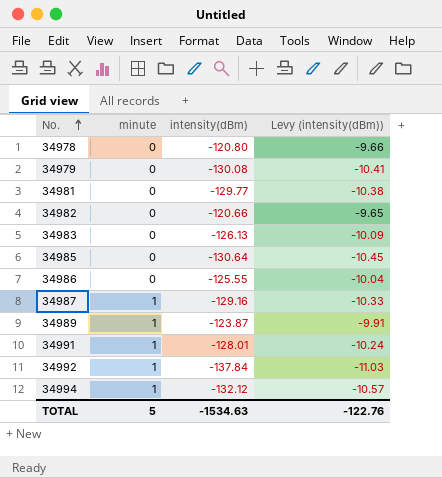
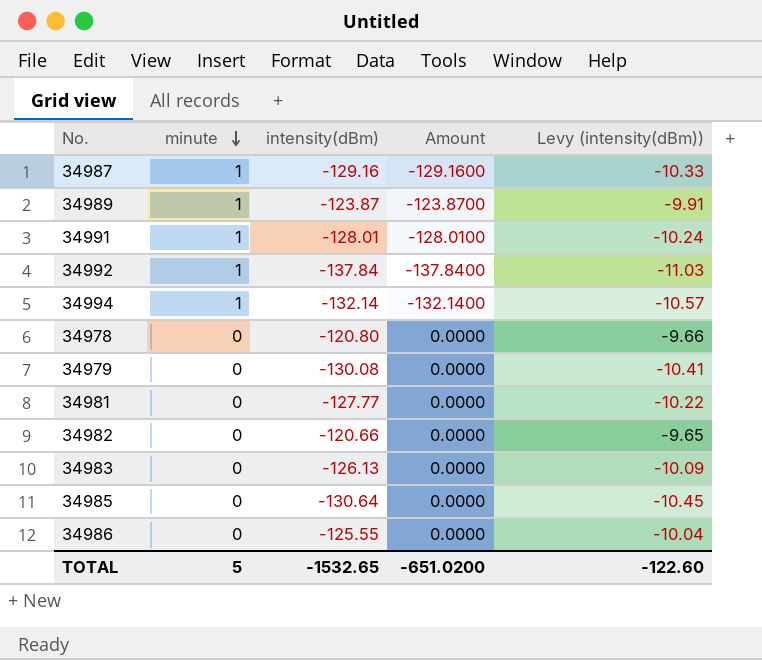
row order: No. ascending -> minute descending
column Amount | formula: none -> [minute] * [intensity(dBm)]
34994 | intensity(dBm): -132.12 -> -132.14
34981 | intensity(dBm): -129.77 -> -127.77
34981 | Levy (intensity(dBm)): -10.38 -> -10.22
TOTAL | intensity(dBm): -1534.63 -> -1532.65
TOTAL | Levy (intensity(dBm)): -122.76 -> -122.60

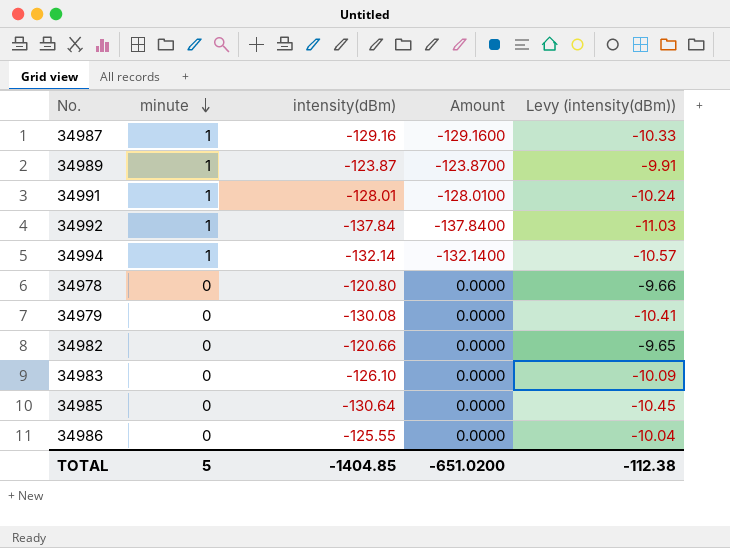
row 34981: 0 | -127.77 | 0.0000 | -10.22 -> none
34983 | intensity(dBm): -126.13 -> -126.10
TOTAL | intensity(dBm): -1532.65 -> -1404.85
TOTAL | Levy (intensity(dBm)): -122.60 -> -112.38

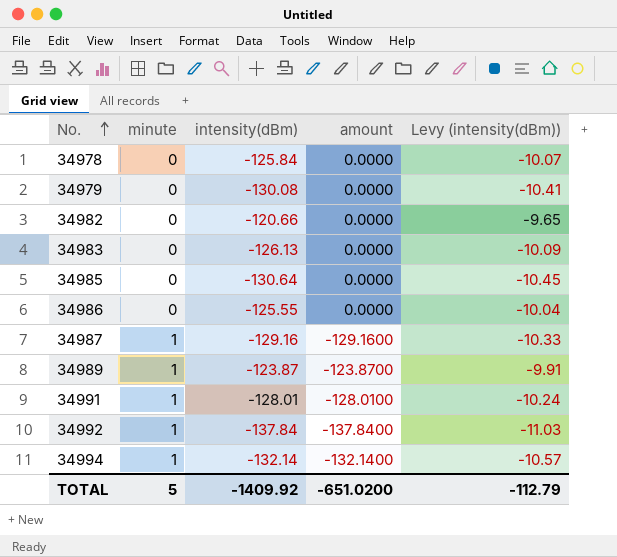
row order: minute descending -> No. ascending
column name: Amount -> amount
34978 | intensity(dBm): -120.80 -> -125.84
34978 | Levy (intensity(dBm)): -9.66 -> -10.07
34983 | intensity(dBm): -126.10 -> -126.13
TOTAL | intensity(dBm): -1404.85 -> -1409.92
TOTAL | Levy (intensity(dBm)): -112.38 -> -112.79

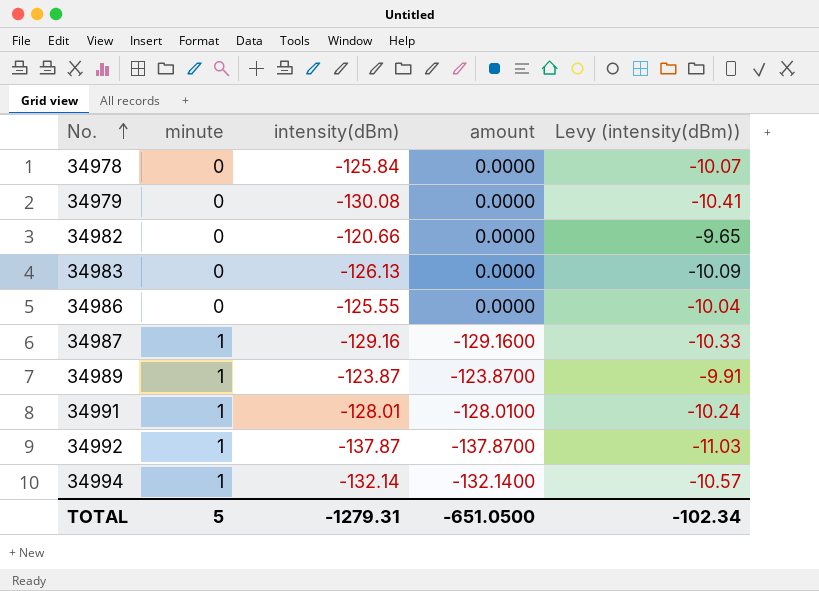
row 34985: 0 | -130.64 | 0.0000 | -10.45 -> none
34992 | intensity(dBm): -137.84 -> -137.87
34992 | amount: -137.8400 -> -137.8700
TOTAL | intensity(dBm): -1409.92 -> -1279.31
TOTAL | amount: -651.0200 -> -651.0500
TOTAL | Levy (intensity(dBm)): -112.79 -> -102.34

